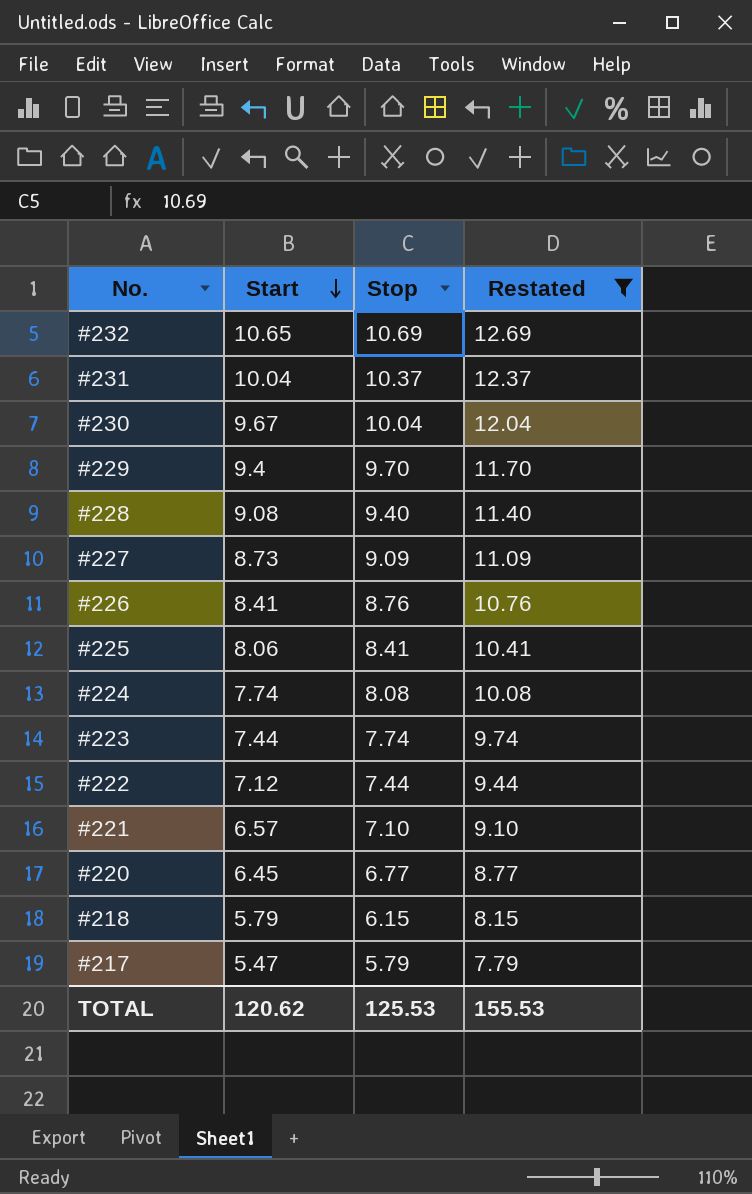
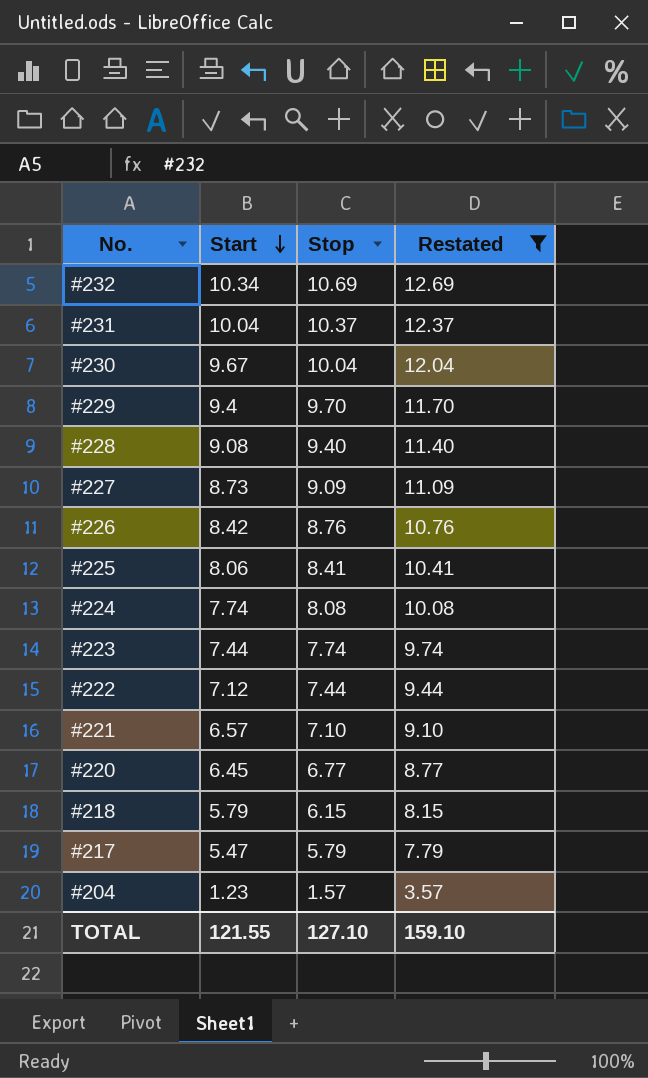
#232 | Start: 10.65 -> 10.34
#226 | Start: 8.41 -> 8.42
row #204: none -> 1.23 | 1.57 | 3.57
TOTAL | Start: 120.62 -> 121.55
TOTAL | Stop: 125.53 -> 127.10
TOTAL | Restated: 155.53 -> 159.10

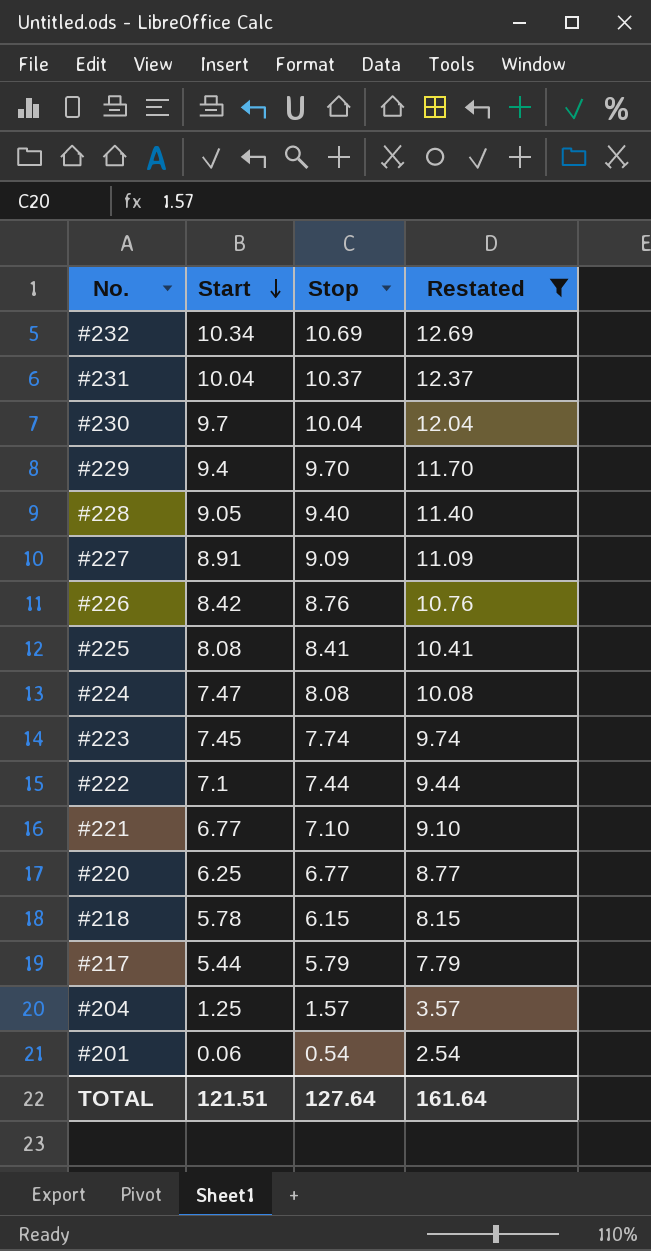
#230 | Start: 9.67 -> 9.7
#228 | Start: 9.08 -> 9.05
#227 | Start: 8.73 -> 8.91
#225 | Start: 8.06 -> 8.08
#224 | Start: 7.74 -> 7.47
#223 | Start: 7.44 -> 7.45
#222 | Start: 7.12 -> 7.1
#221 | Start: 6.57 -> 6.77
#220 | Start: 6.45 -> 6.25
#218 | Start: 5.79 -> 5.78
#217 | Start: 5.47 -> 5.44
#204 | Start: 1.23 -> 1.25
row #201: none -> 0.06 | 0.54 | 2.54
TOTAL | Start: 121.55 -> 121.51
TOTAL | Stop: 127.10 -> 127.64
TOTAL | Restated: 159.10 -> 161.64

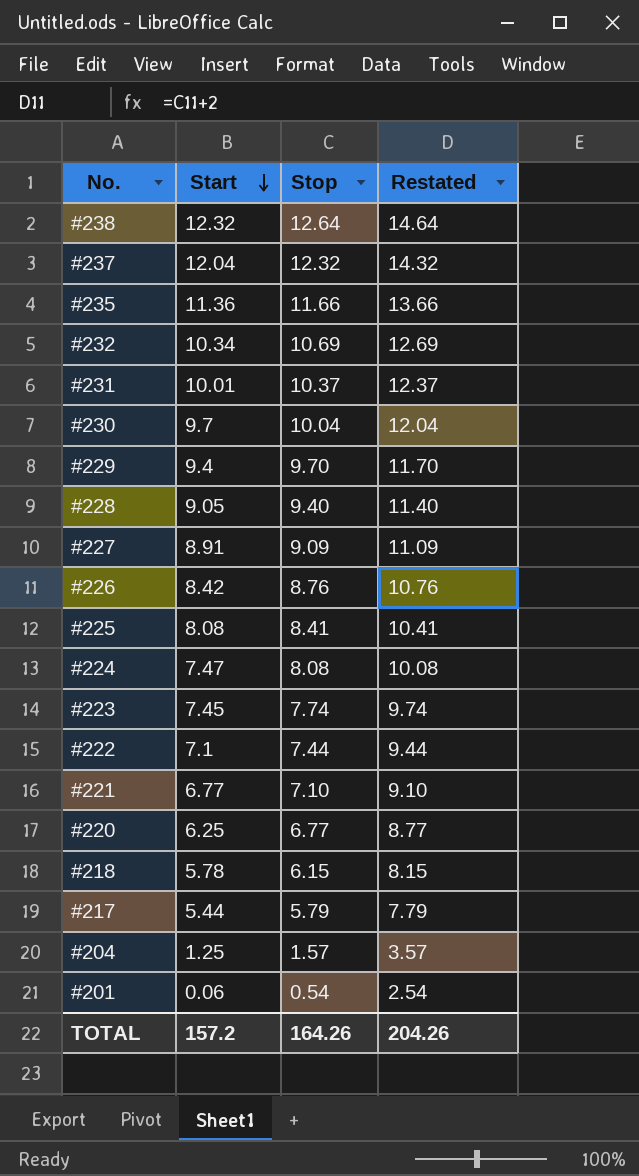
filter: Restated <= 12.69 -> none
#231 | Start: 10.04 -> 10.01
TOTAL | Start: 121.51 -> 157.2
TOTAL | Stop: 127.64 -> 164.26
TOTAL | Restated: 161.64 -> 204.26

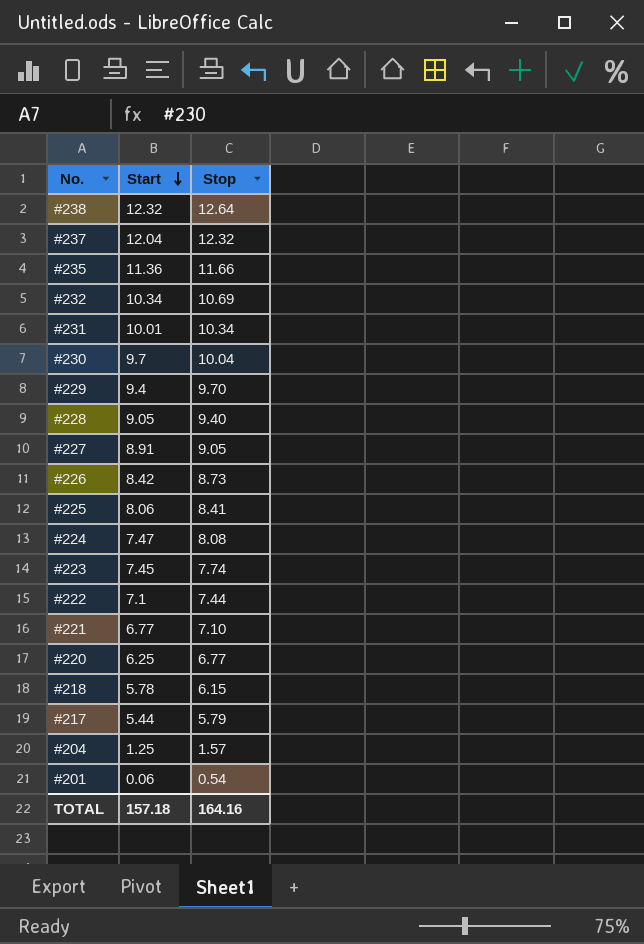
column Restated | formula: [Stop] + 2 -> none
#231 | Stop: 10.37 -> 10.34
#227 | Stop: 9.09 -> 9.05
#226 | Stop: 8.76 -> 8.73
#225 | Start: 8.08 -> 8.06
TOTAL | Start: 157.2 -> 157.18
TOTAL | Stop: 164.26 -> 164.16

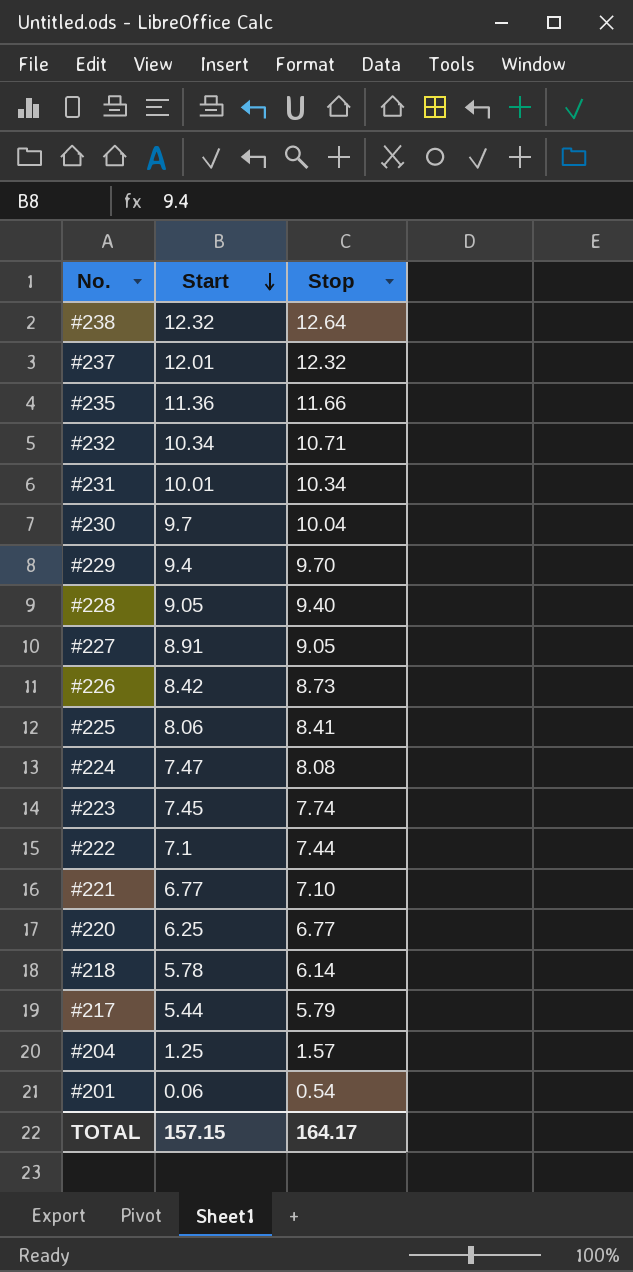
#237 | Start: 12.04 -> 12.01
#232 | Stop: 10.69 -> 10.71
#218 | Stop: 6.15 -> 6.14
TOTAL | Start: 157.18 -> 157.15
TOTAL | Stop: 164.16 -> 164.17

